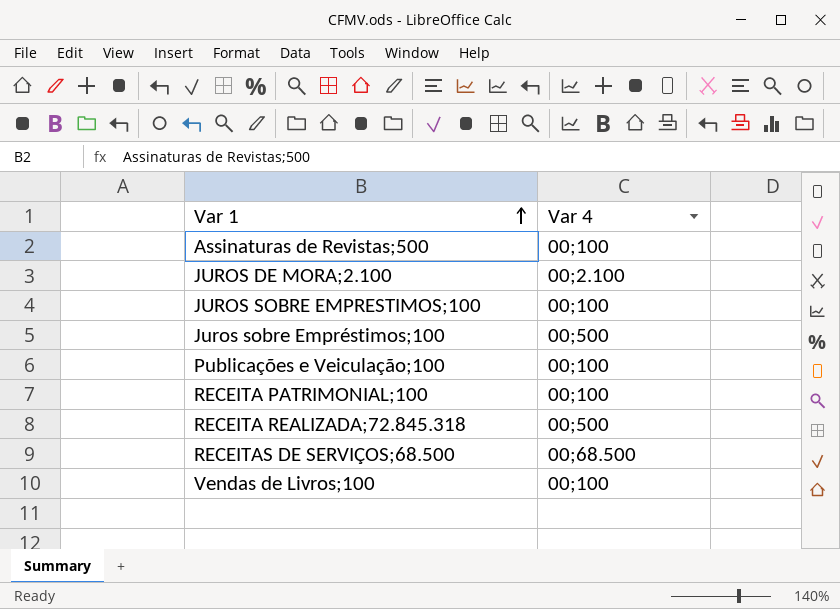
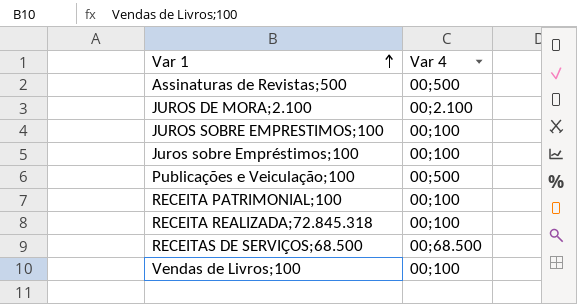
Assinaturas de Revistas;500 | Var 4: 00;100 -> 00;500
Juros sobre Empréstimos;100 | Var 4: 00;500 -> 00;100
Publicações e Veiculação;100 | Var 4: 00;100 -> 00;500
RECEITA REALIZADA;72.845.318 | Var 4: 00;500 -> 00;100

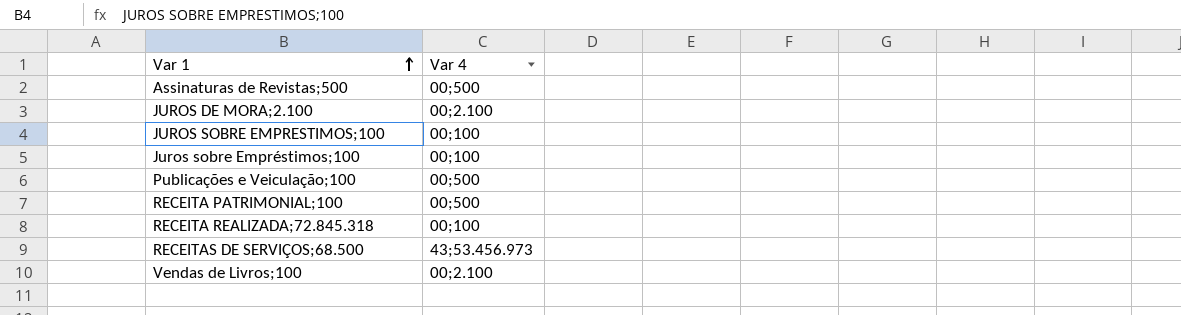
RECEITA PATRIMONIAL;100 | Var 4: 00;100 -> 00;500
RECEITAS DE SERVIÇOS;68.500 | Var 4: 00;68.500 -> 43;53.456.973
Vendas de Livros;100 | Var 4: 00;100 -> 00;2.100

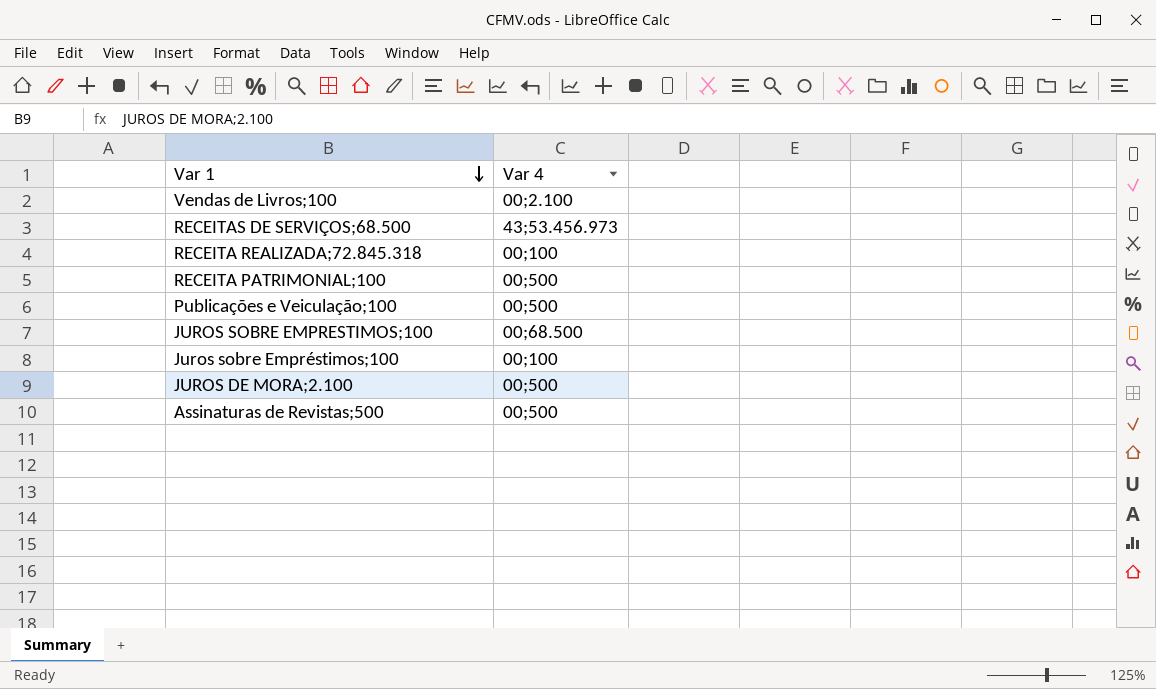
row order: Var 1 ascending -> Var 1 descending
JUROS SOBRE EMPRESTIMOS;100 | Var 4: 00;100 -> 00;68.500
JUROS DE MORA;2.100 | Var 4: 00;2.100 -> 00;500

